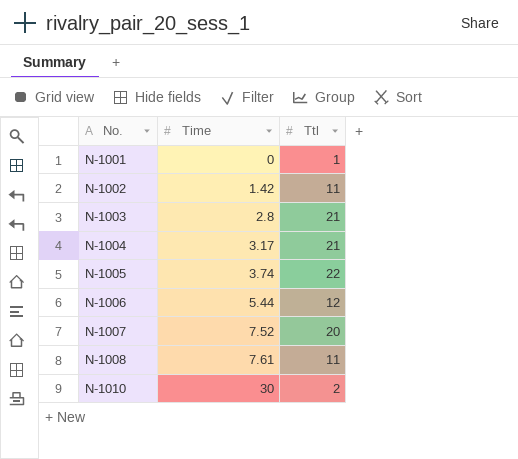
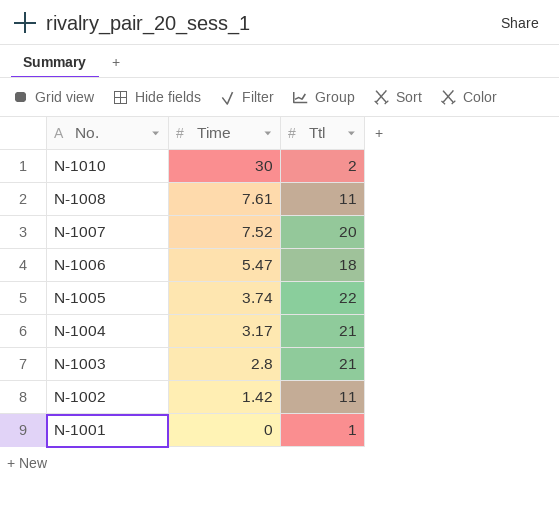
row order: No. ascending -> No. descending
N-1006 | Time: 5.44 -> 5.47
N-1006 | Ttl: 12 -> 18

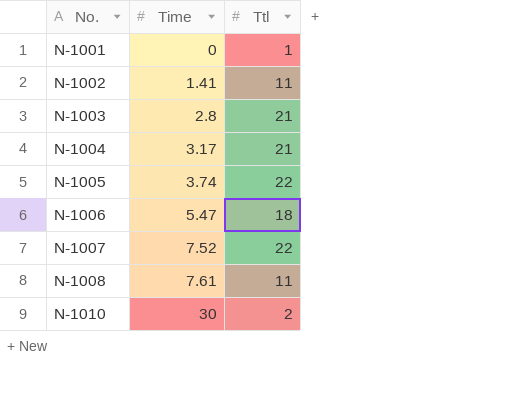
row order: No. descending -> No. ascending
N-1002 | Time: 1.42 -> 1.41
N-1007 | Ttl: 20 -> 22

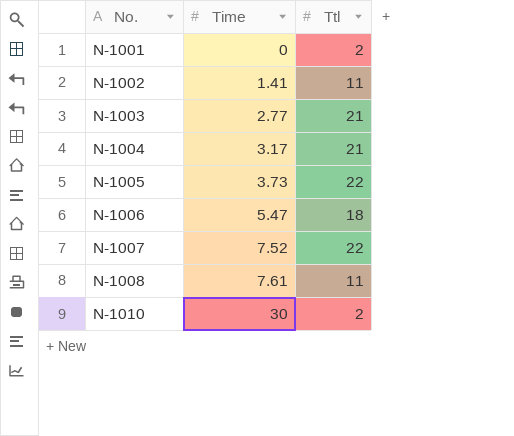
N-1001 | Ttl: 1 -> 2
N-1003 | Time: 2.8 -> 2.77
N-1005 | Time: 3.74 -> 3.73

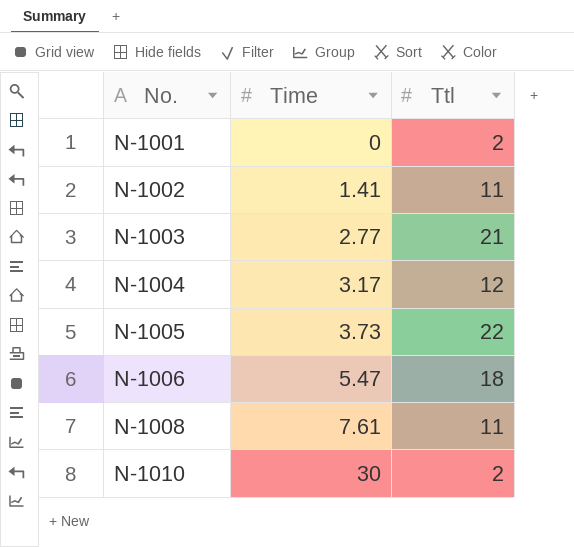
row N-1007: 7.52 | 22 -> none
N-1004 | Ttl: 21 -> 12

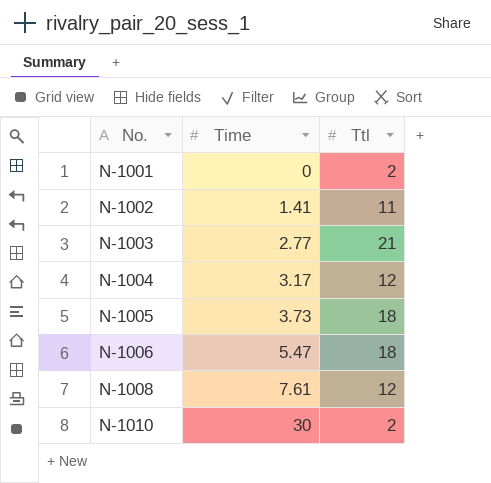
N-1005 | Ttl: 22 -> 18
N-1008 | Ttl: 11 -> 12

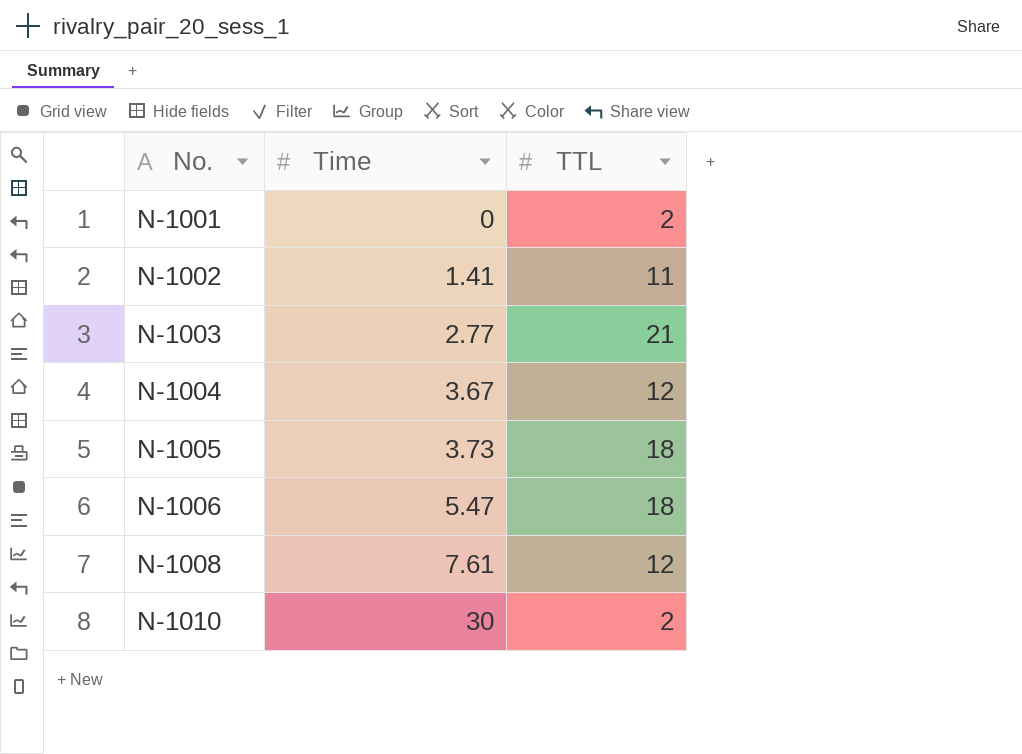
column name: Ttl -> TTL
N-1004 | Time: 3.17 -> 3.67

